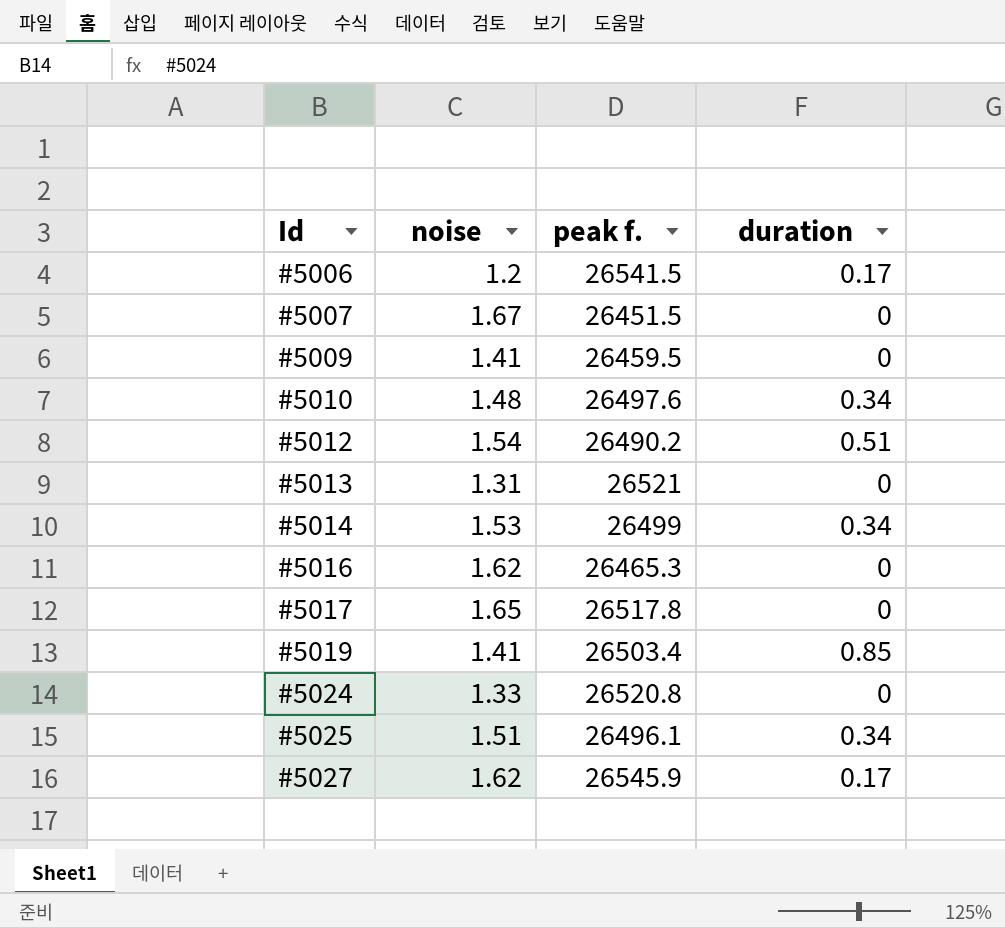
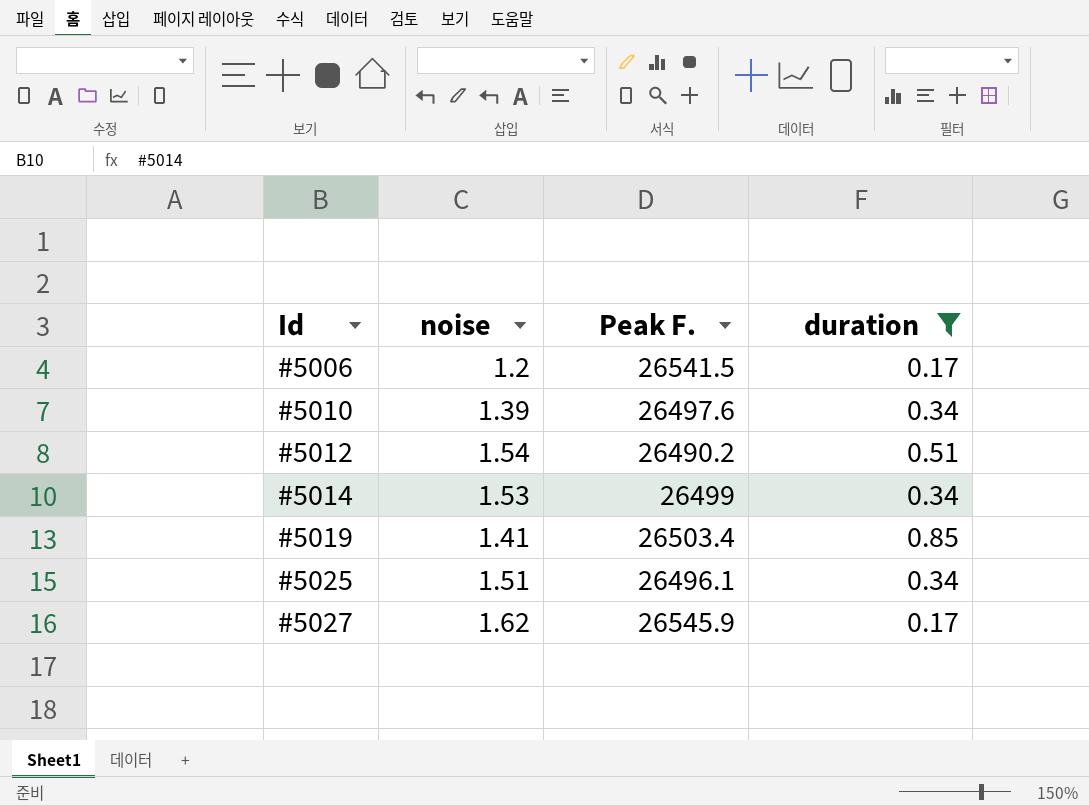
filter: none -> duration != 0
column name: peak f. -> Peak F.
#5010 | noise: 1.48 -> 1.39

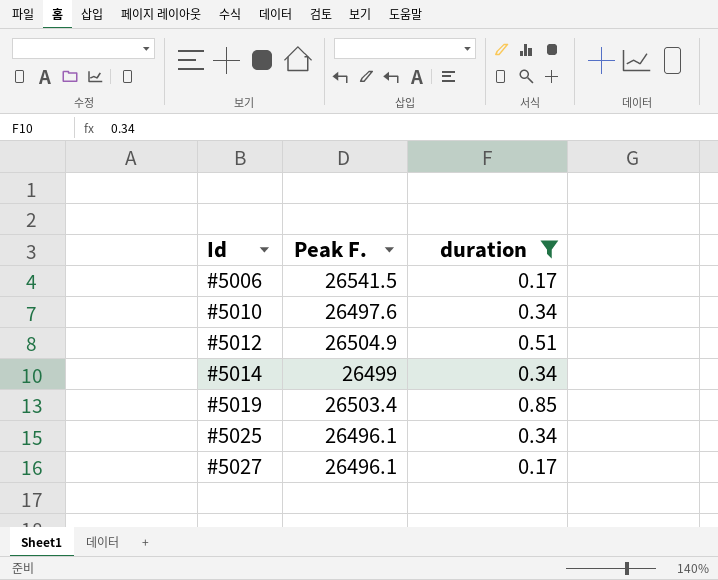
column noise | position: 2 -> none
#5012 | Peak F.: 26490.2 -> 26504.9
#5027 | Peak F.: 26545.9 -> 26496.1

